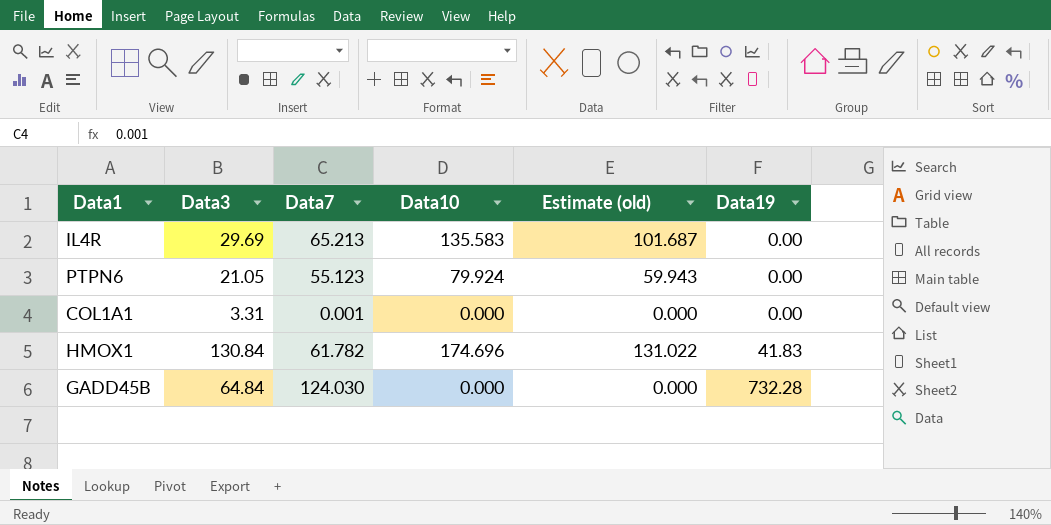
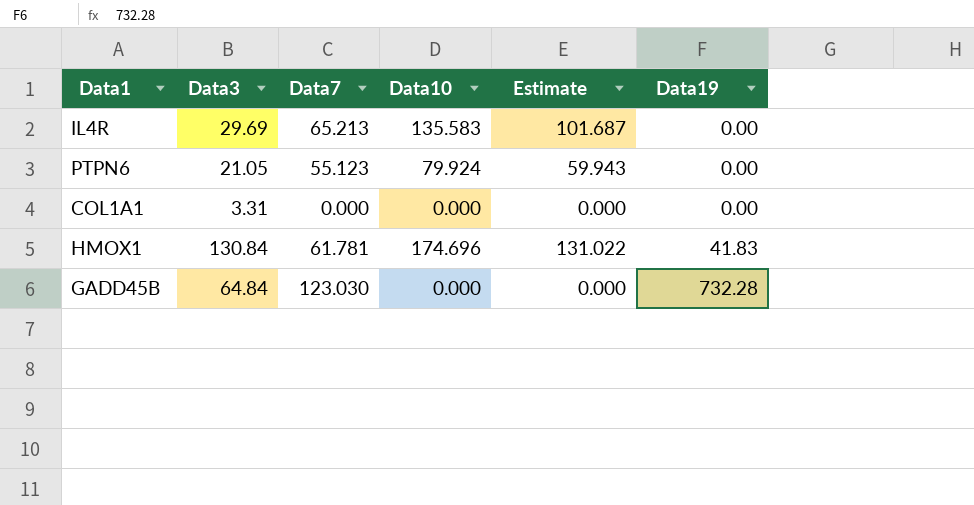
column name: Estimate (old) -> Estimate
COL1A1 | Data7: 0.001 -> 0.000
HMOX1 | Data7: 61.782 -> 61.781
GADD45B | Data7: 124.030 -> 123.030

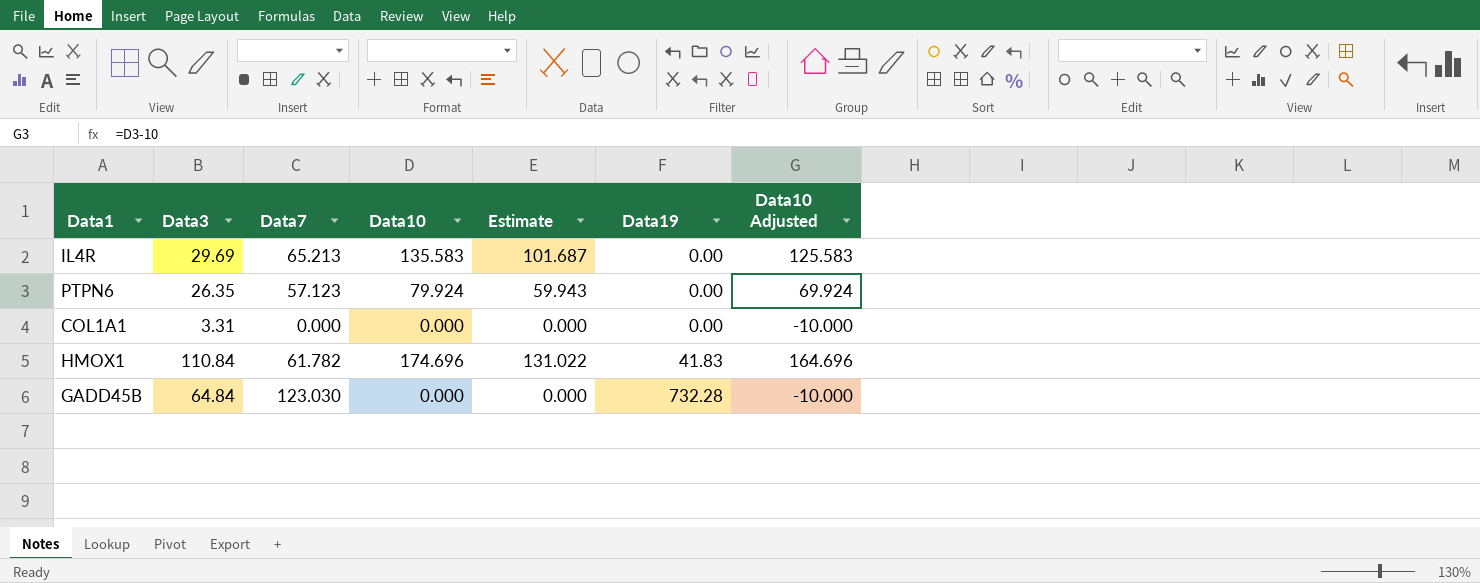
column Data10 Adjusted | formula: none -> [Data10] - 10
PTPN6 | Data3: 21.05 -> 26.35
PTPN6 | Data7: 55.123 -> 57.123
HMOX1 | Data3: 130.84 -> 110.84
HMOX1 | Data7: 61.781 -> 61.782

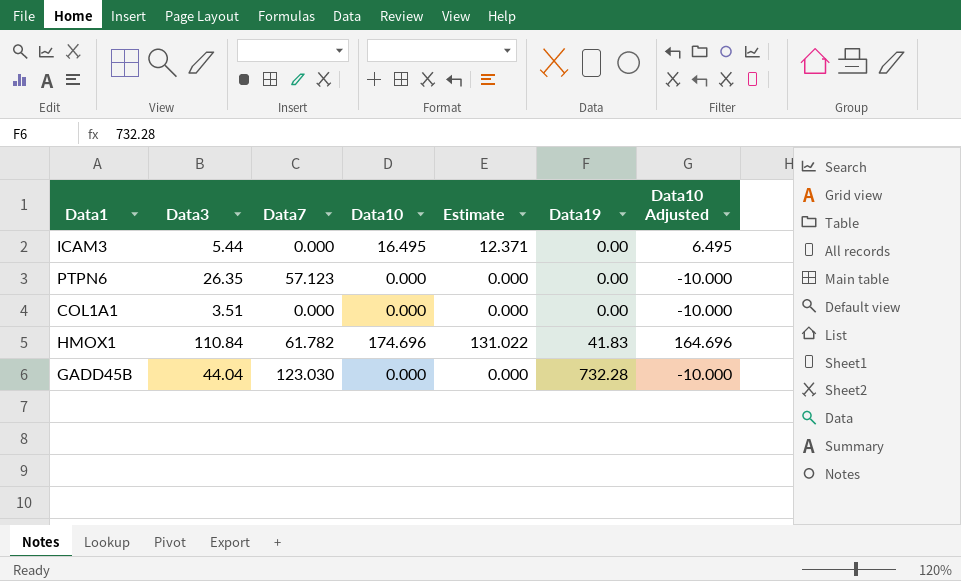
row IL4R: 29.69 | 65.213 | 135.583 | 101.687 | 0.00 | 125.583 -> none
row ICAM3: none -> 5.44 | 0.000 | 16.495 | 12.371 | 0.00 | 6.495
PTPN6 | Data10: 79.924 -> 0.000
PTPN6 | Estimate: 59.943 -> 0.000
PTPN6 | Data10 Adjusted: 69.924 -> -10.000
COL1A1 | Data3: 3.31 -> 3.51
GADD45B | Data3: 64.84 -> 44.04

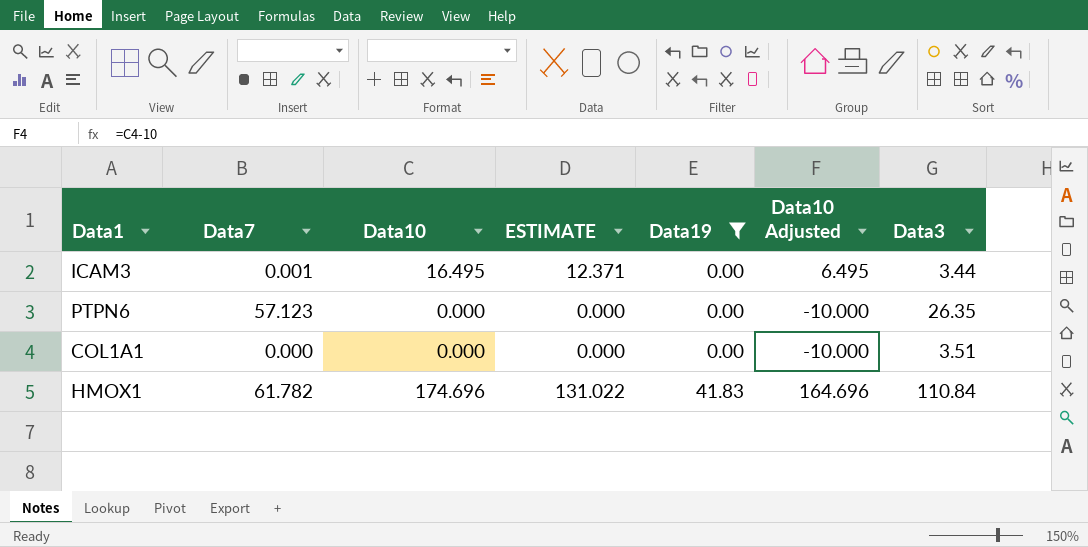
filter: none -> Data19 != 732.28
column name: Estimate -> ESTIMATE
column Data3 | position: 2 -> 7
ICAM3 | Data7: 0.000 -> 0.001
ICAM3 | Data3: 5.44 -> 3.44

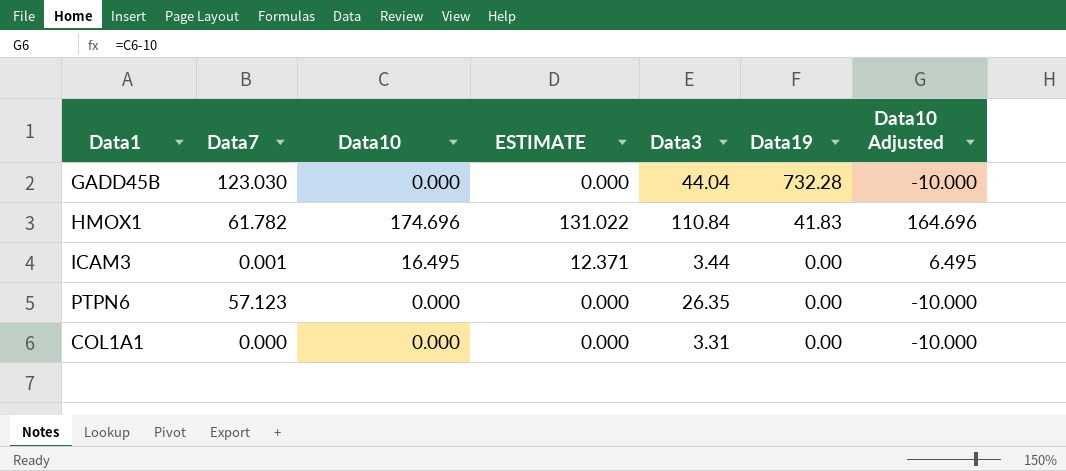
filter: Data19 != 732.28 -> none
row order: Data19 ascending -> Data19 descending
column Data3 | position: 7 -> 5
COL1A1 | Data3: 3.51 -> 3.31

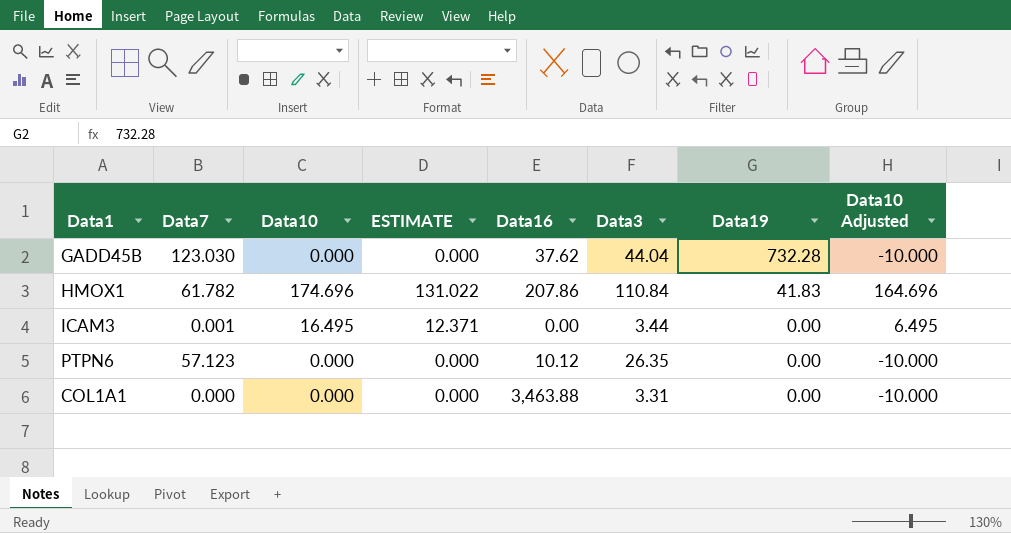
column Data16 | position: none -> 5

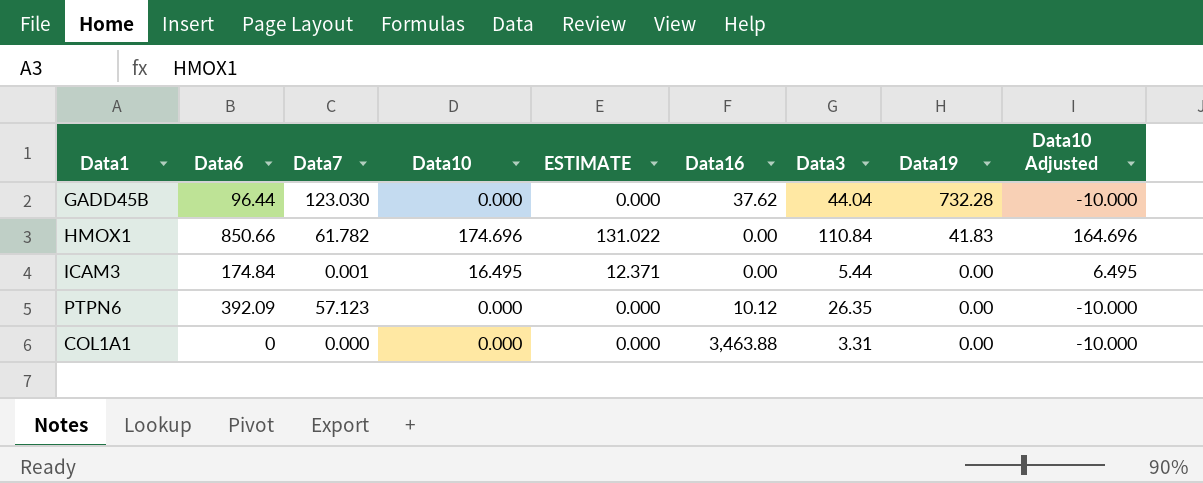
column Data6 | position: none -> 2
HMOX1 | Data16: 207.86 -> 0.00
ICAM3 | Data3: 3.44 -> 5.44

